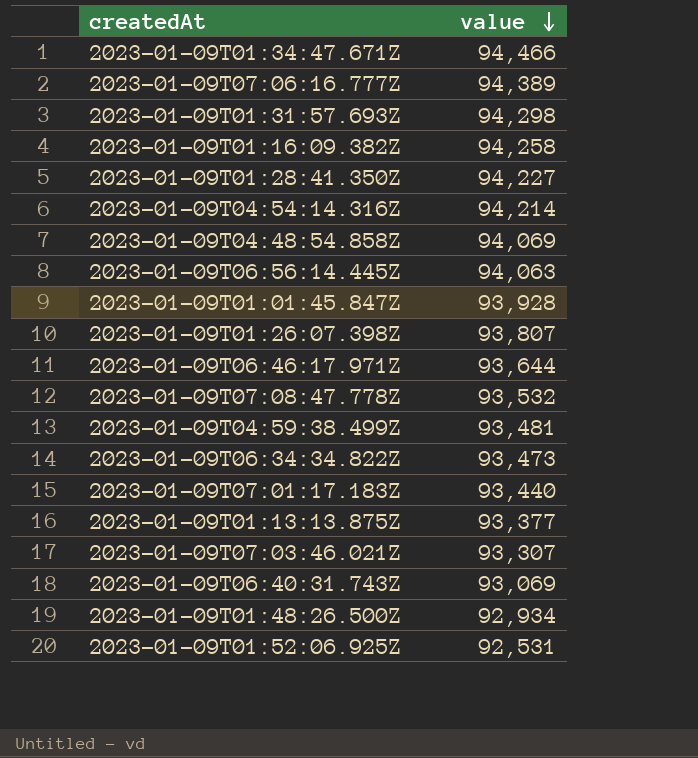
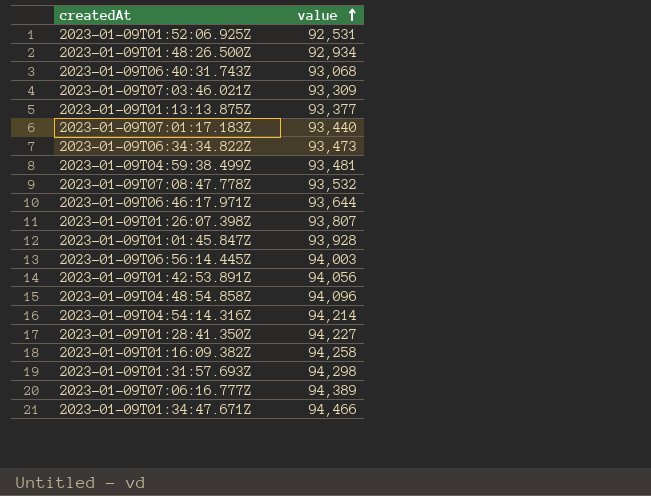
row order: value descending -> value ascending
2023-01-09T06:40:31.743Z | value: 93,069 -> 93,068
2023-01-09T07:03:46.021Z | value: 93,307 -> 93,309
2023-01-09T06:56:14.445Z | value: 94,063 -> 94,003
row 2023-01-09T01:42:53.891Z: none -> 94,056
2023-01-09T04:48:54.858Z | value: 94,069 -> 94,096

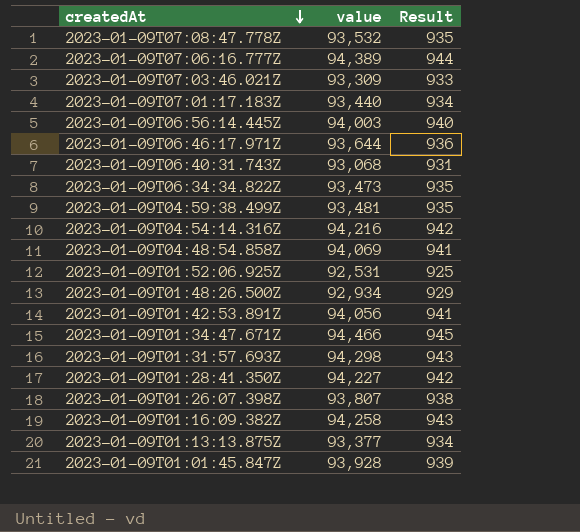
row order: value ascending -> createdAt descending
column Result | formula: none -> [value] * 0.01
2023-01-09T04:54:14.316Z | value: 94,214 -> 94,216
2023-01-09T04:48:54.858Z | value: 94,096 -> 94,069

